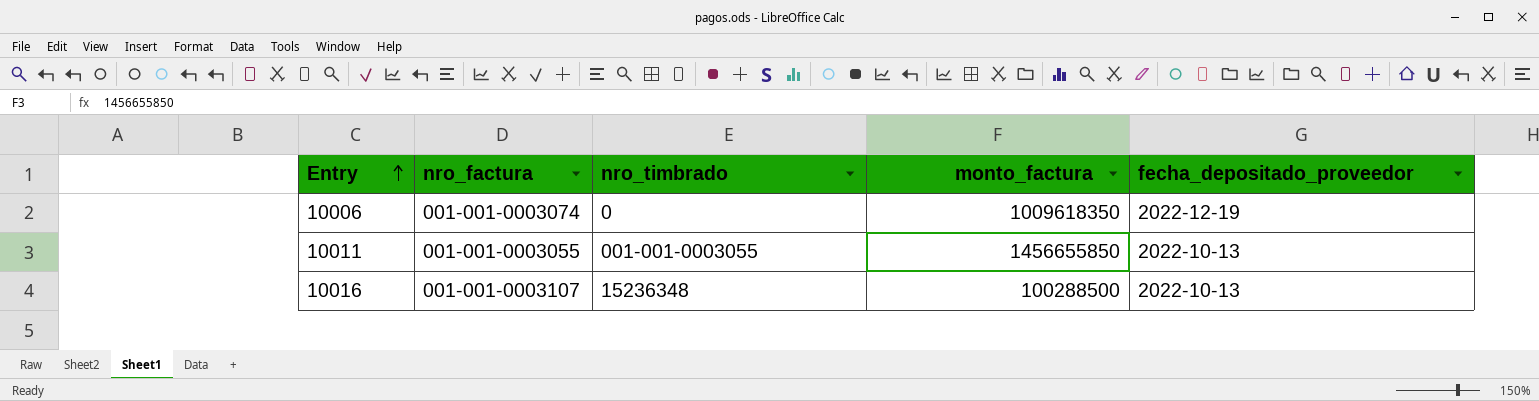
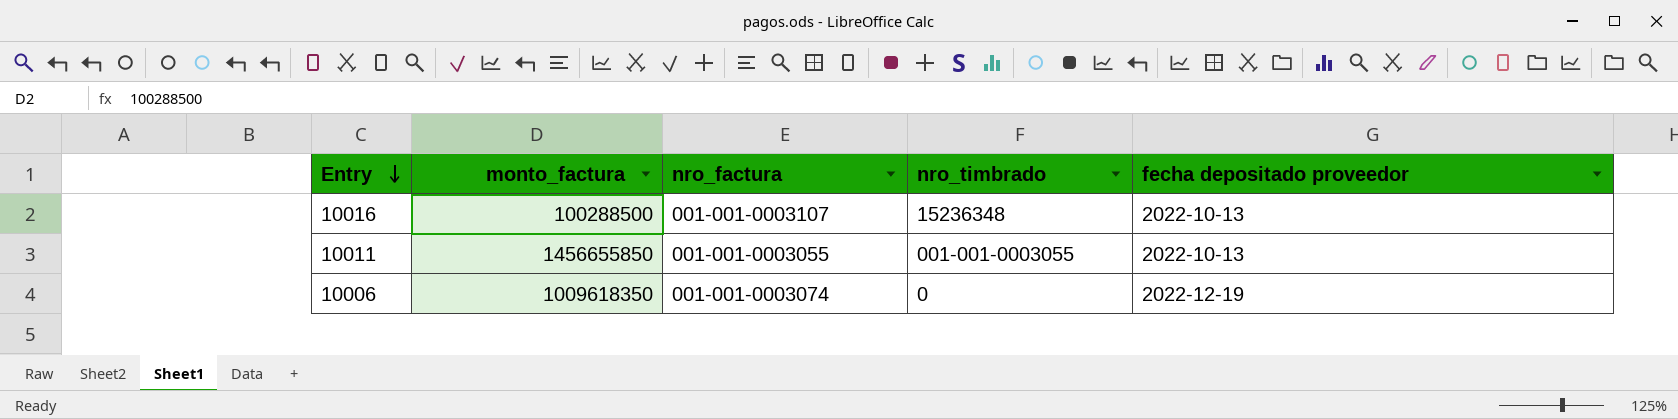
row order: Entry ascending -> Entry descending
column monto_factura | position: 4 -> 2
column name: fecha_depositado_proveedor -> fecha depositado proveedor

